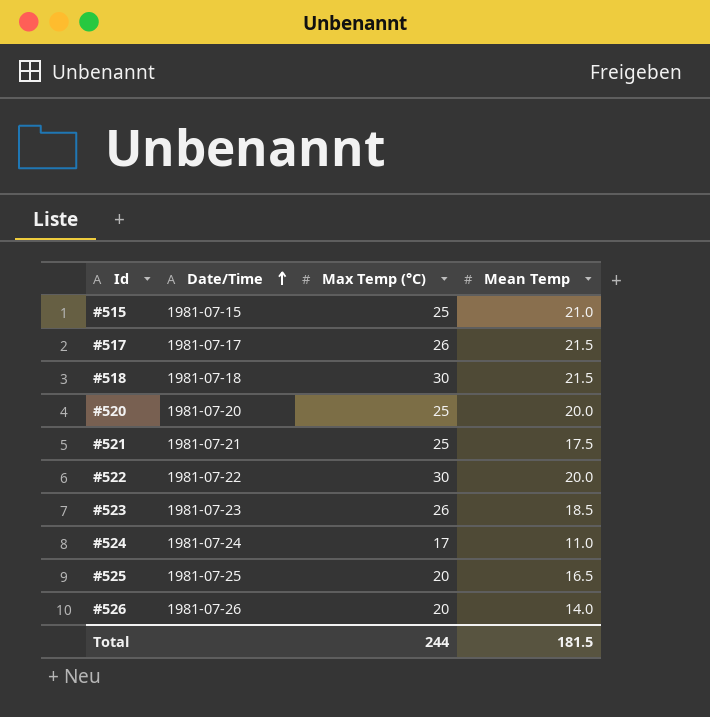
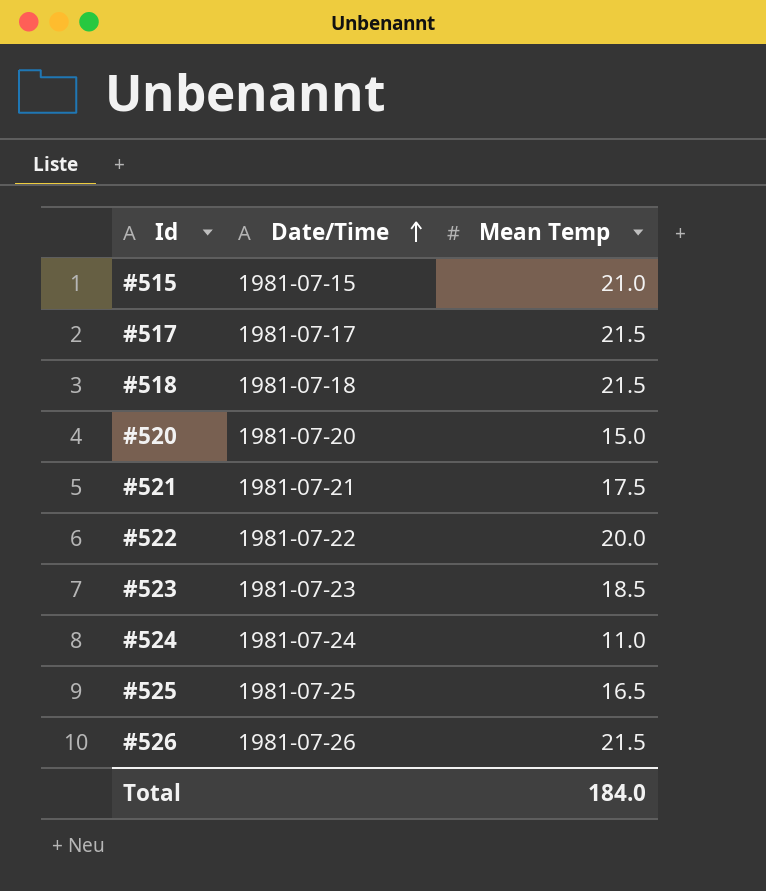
column Max Temp (°C) | position: 3 -> none
#520 | Mean Temp: 20.0 -> 15.0
#526 | Mean Temp: 14.0 -> 21.5
Total | Mean Temp: 181.5 -> 184.0

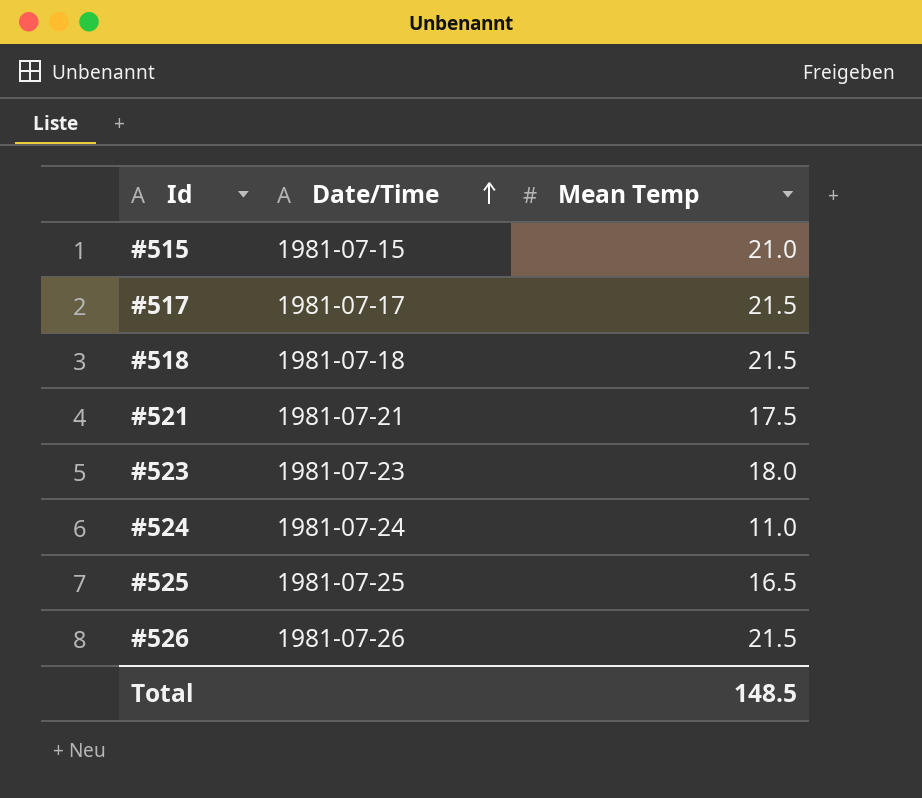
row #520: 1981-07-20 | 15.0 -> none
row #522: 1981-07-22 | 20.0 -> none
#523 | Mean Temp: 18.5 -> 18.0
Total | Mean Temp: 184.0 -> 148.5

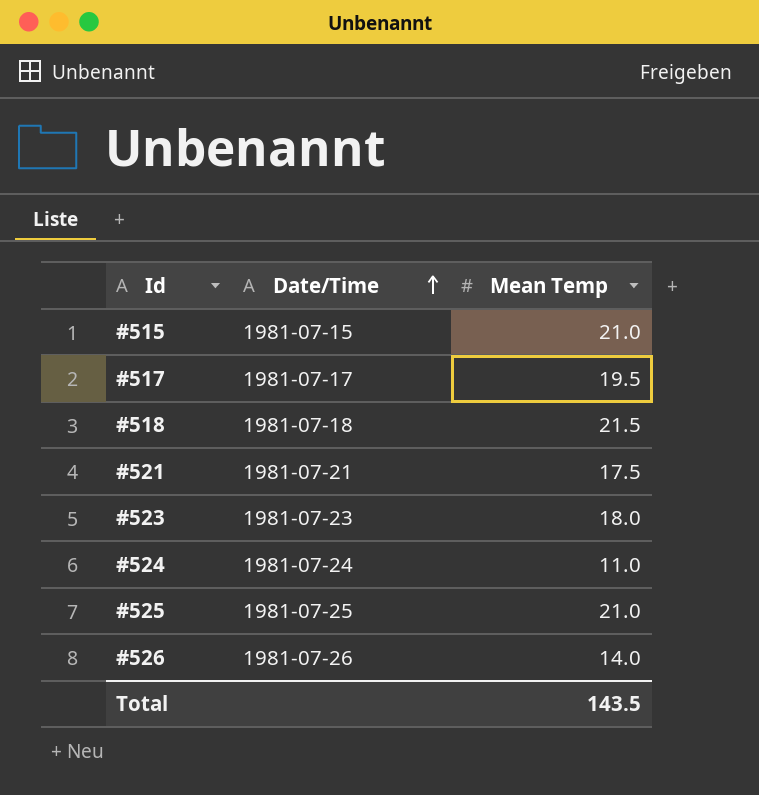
#517 | Mean Temp: 21.5 -> 19.5
#525 | Mean Temp: 16.5 -> 21.0
#526 | Mean Temp: 21.5 -> 14.0
Total | Mean Temp: 148.5 -> 143.5

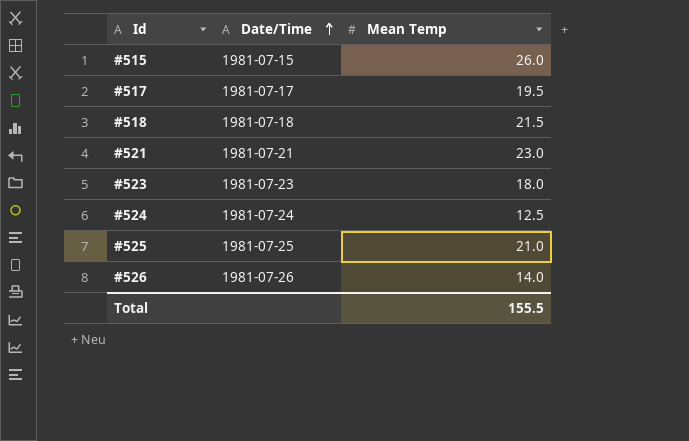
#515 | Mean Temp: 21.0 -> 26.0
#521 | Mean Temp: 17.5 -> 23.0
#524 | Mean Temp: 11.0 -> 12.5
Total | Mean Temp: 143.5 -> 155.5

